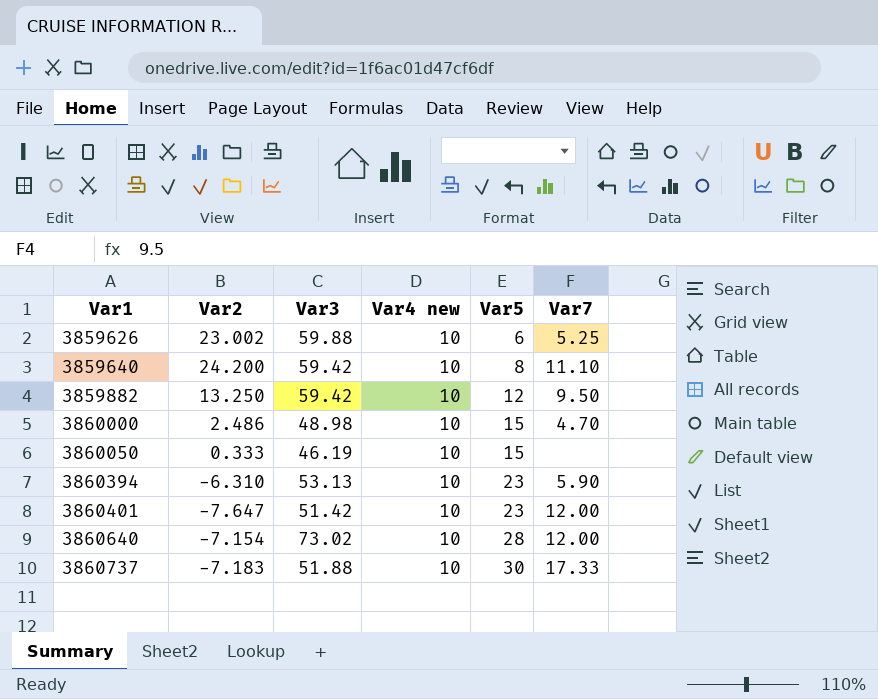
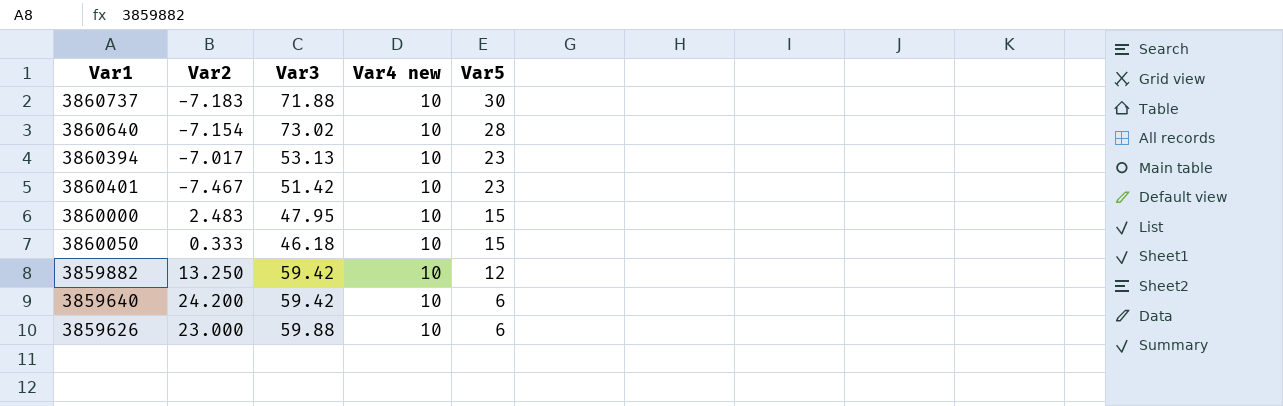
row order: Var1 ascending -> Var5 descending
column Var7 | position: 6 -> none
3860737 | Var3: 51.88 -> 71.88
3860394 | Var2: -6.310 -> -7.017
3860401 | Var2: -7.647 -> -7.467
3860000 | Var2: 2.486 -> 2.483
3860000 | Var3: 48.98 -> 47.95
3860050 | Var3: 46.19 -> 46.18
3859640 | Var5: 8 -> 6
3859626 | Var2: 23.002 -> 23.000

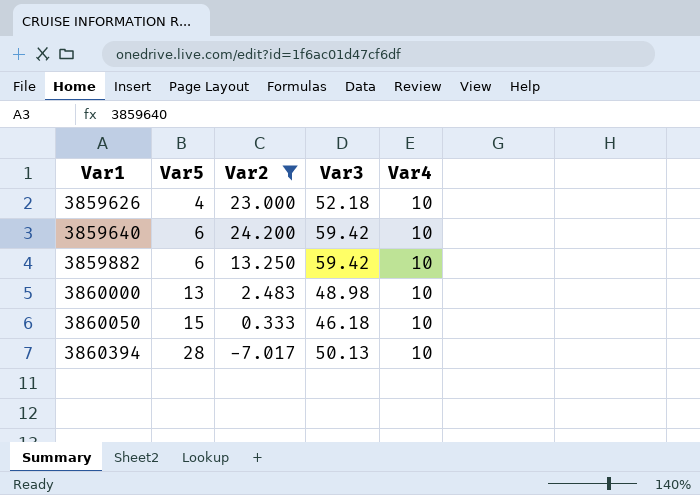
filter: none -> Var2 >= -7.017
row order: Var5 descending -> Var1 ascending
column Var5 | position: 5 -> 2
column name: Var4 new -> Var4
3859626 | Var5: 6 -> 4
3859626 | Var3: 59.88 -> 52.18
3859882 | Var5: 12 -> 6
3860000 | Var5: 15 -> 13
3860000 | Var3: 47.95 -> 48.98
3860394 | Var5: 23 -> 28
3860394 | Var3: 53.13 -> 50.13

